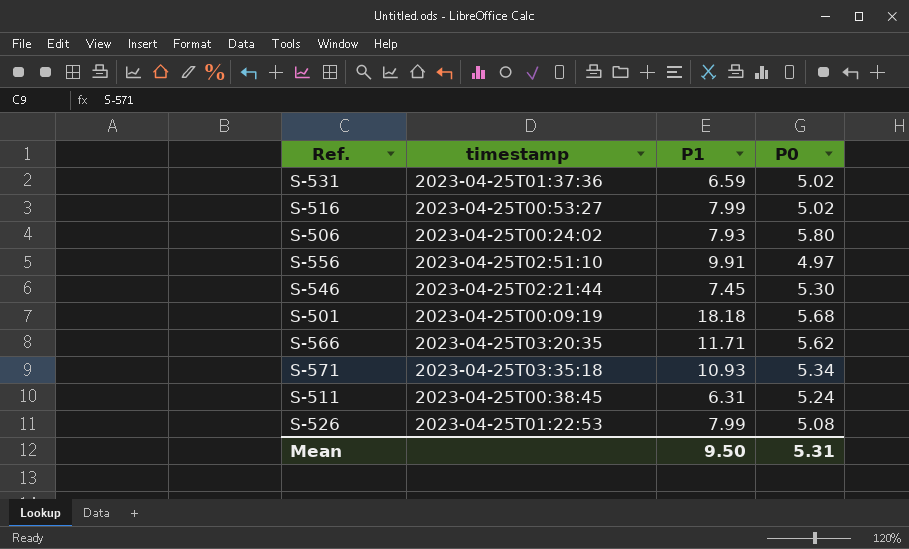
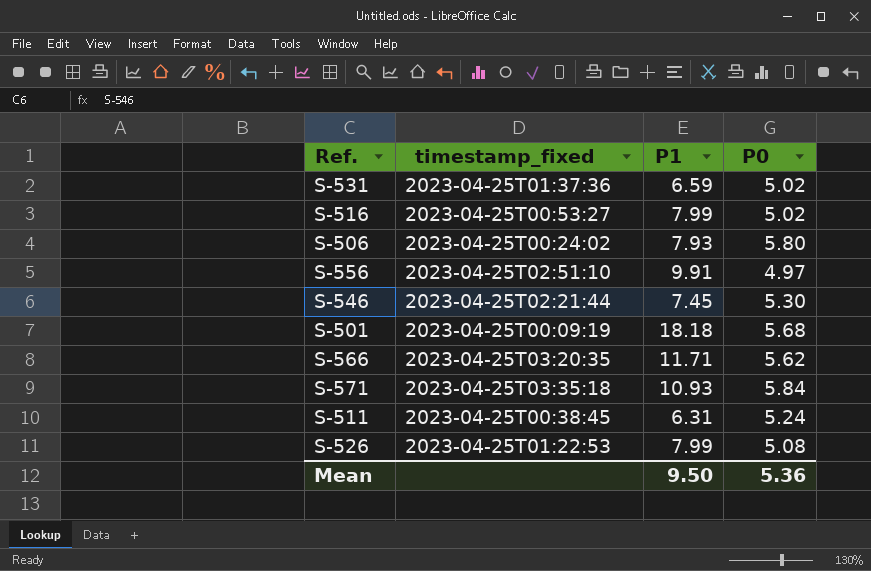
column name: timestamp -> timestamp_fixed
S-571 | P0: 5.34 -> 5.84
Mean | P0: 5.31 -> 5.36

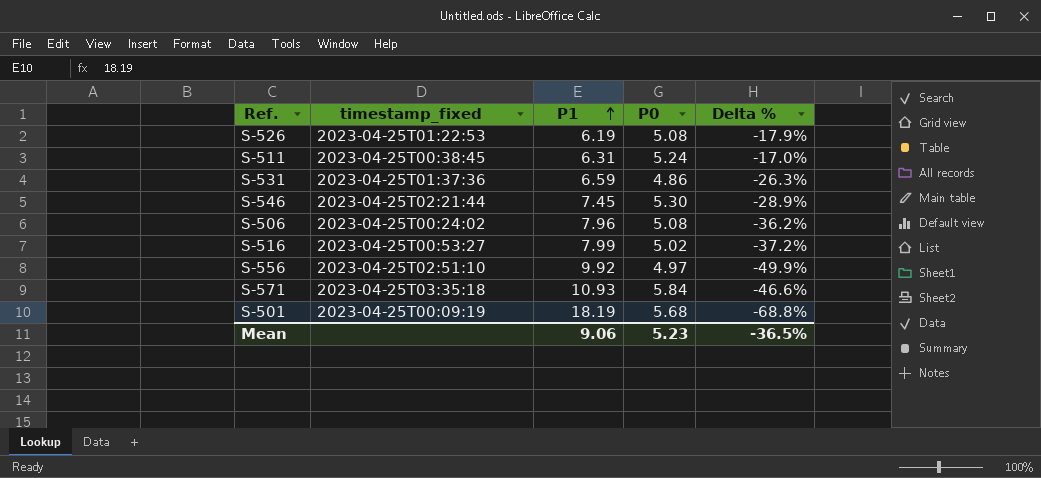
row order: none -> P1 ascending
column Delta % | formula: none -> ([P0] - [P1]) / [P1]
row S-566: 2023-04-25T03:20:35 | 11.71 | 5.62 -> none
S-526 | P1: 7.99 -> 6.19
S-531 | P0: 5.02 -> 4.86
S-506 | P1: 7.93 -> 7.96
S-506 | P0: 5.80 -> 5.08
S-556 | P1: 9.91 -> 9.92
S-501 | P1: 18.18 -> 18.19
Mean | P1: 9.50 -> 9.06
Mean | P0: 5.36 -> 5.23

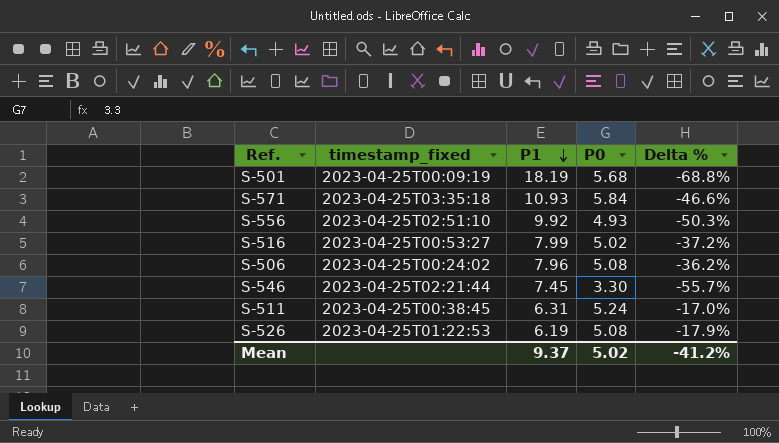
row order: P1 ascending -> P1 descending
row S-531: 2023-04-25T01:37:36 | 6.59 | 4.86 | -26.3% -> none
S-556 | P0: 4.97 -> 4.93
S-556 | Delta %: -49.9% -> -50.3%
S-546 | P0: 5.30 -> 3.30
S-546 | Delta %: -28.9% -> -55.7%
Mean | P1: 9.06 -> 9.37
Mean | P0: 5.23 -> 5.02
Mean | Delta %: -36.5% -> -41.2%

